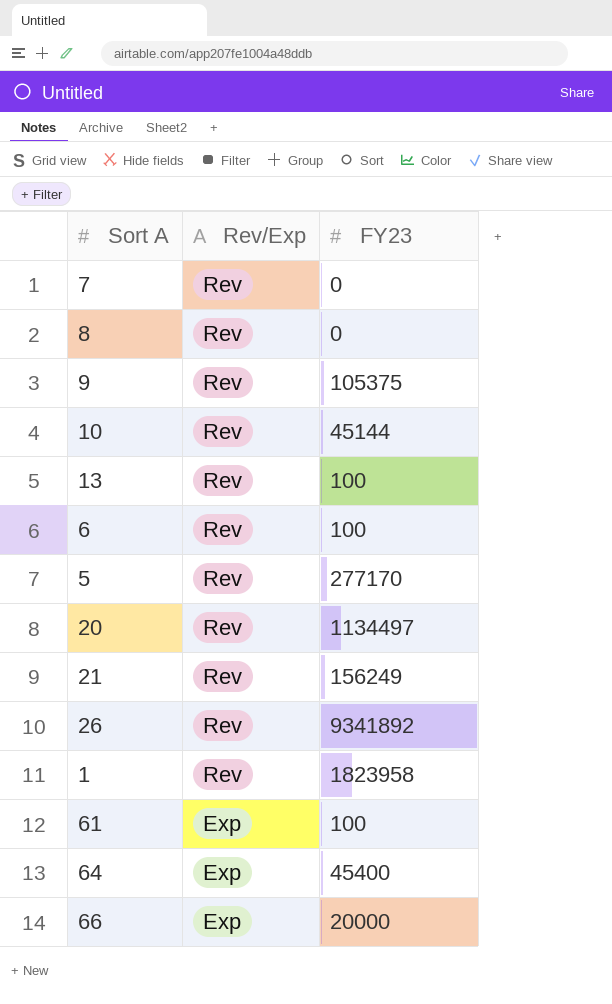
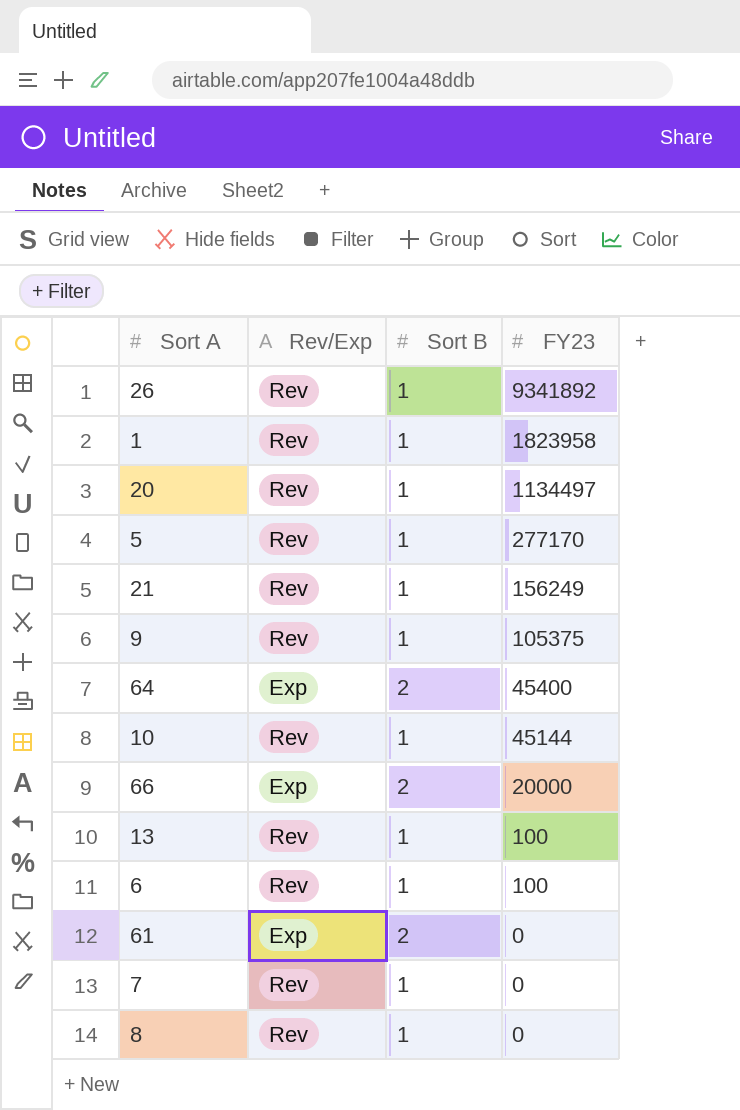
row order: Rev/Exp descending -> FY23 descending
column Sort B | position: none -> 3
61 | FY23: 100 -> 0

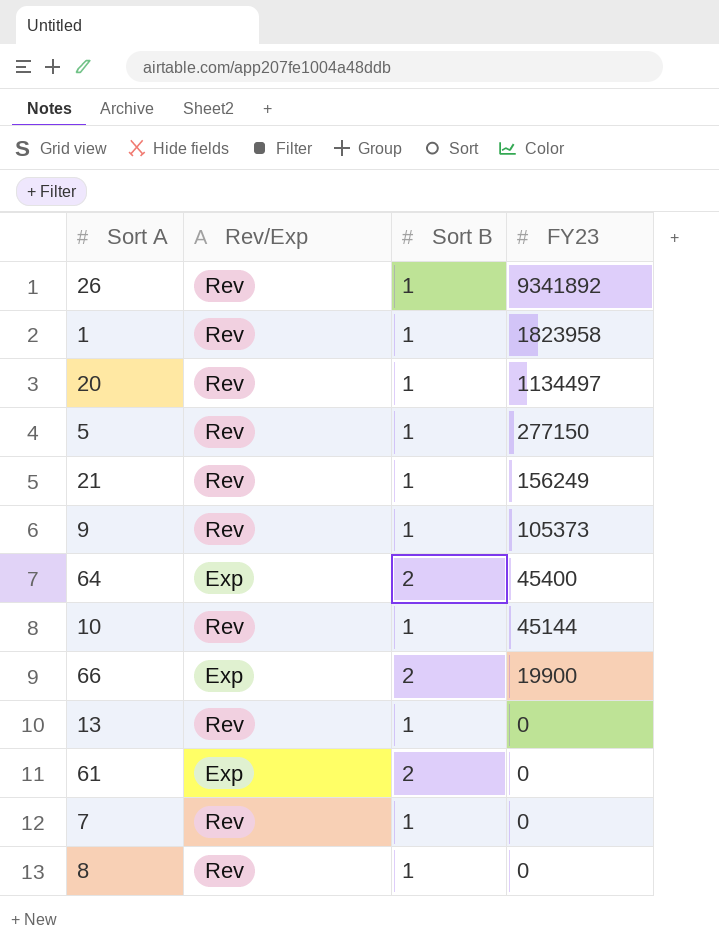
row 6: Rev | 1 | 100 -> none
5 | FY23: 277170 -> 277150
9 | FY23: 105375 -> 105373
66 | FY23: 20000 -> 19900
13 | FY23: 100 -> 0

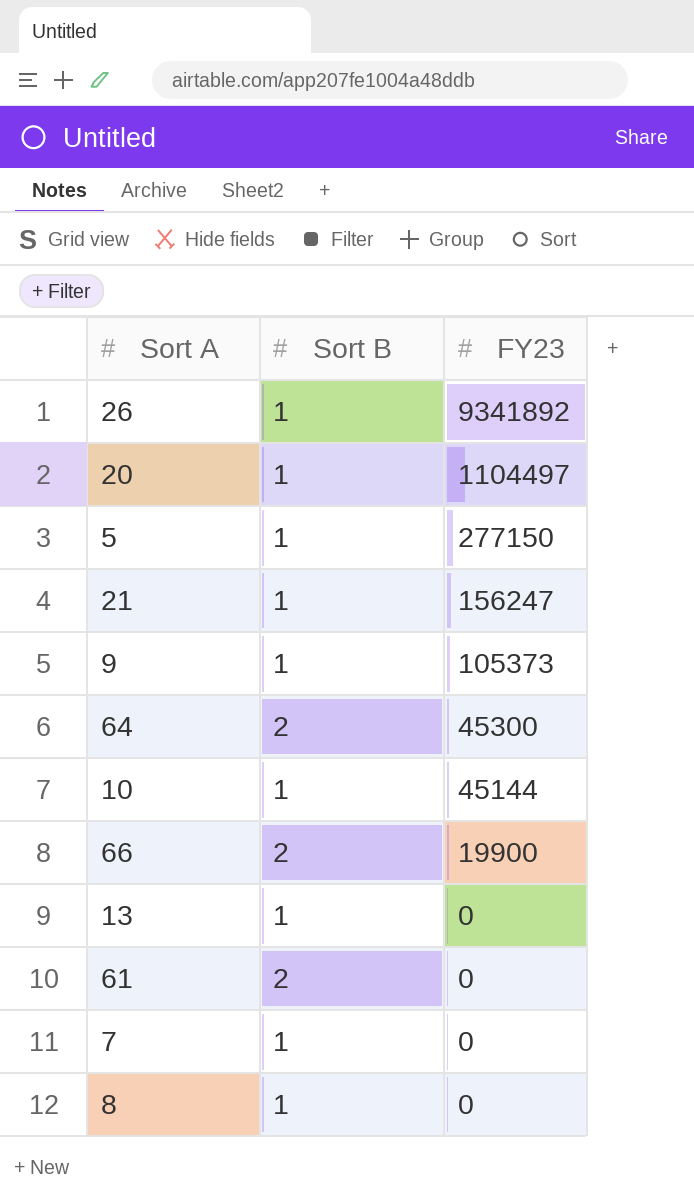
column Rev/Exp | position: 2 -> none
row 1: Rev | 1 | 1823958 -> none
20 | FY23: 1134497 -> 1104497
21 | FY23: 156249 -> 156247
64 | FY23: 45400 -> 45300

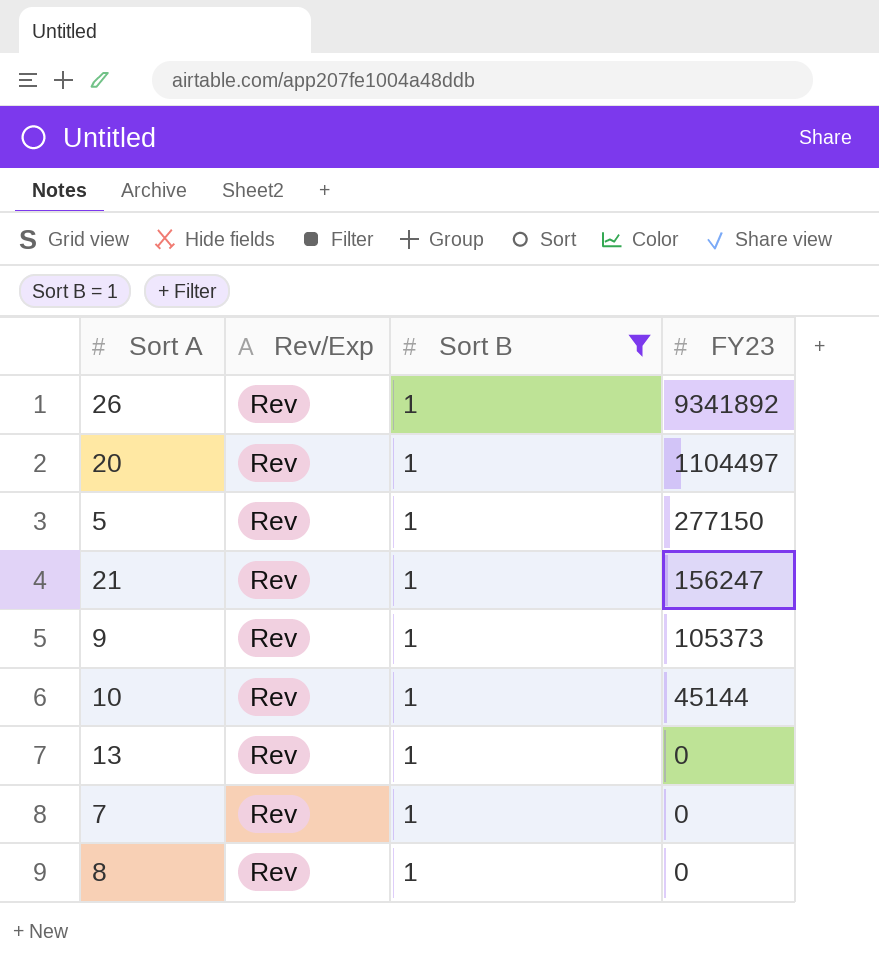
filter: none -> Sort B = 1
column Rev/Exp | position: none -> 2

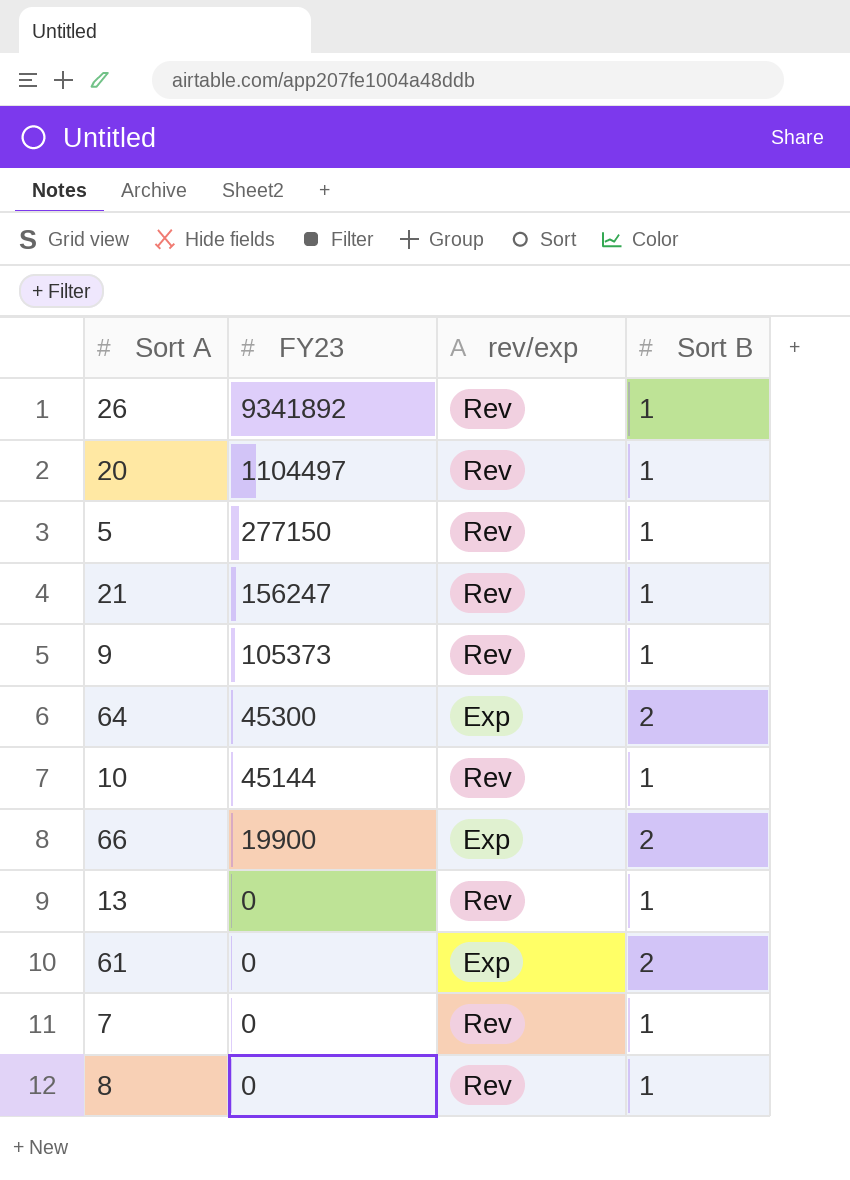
filter: Sort B = 1 -> none
column FY23 | position: 4 -> 2
column name: Rev/Exp -> rev/exp

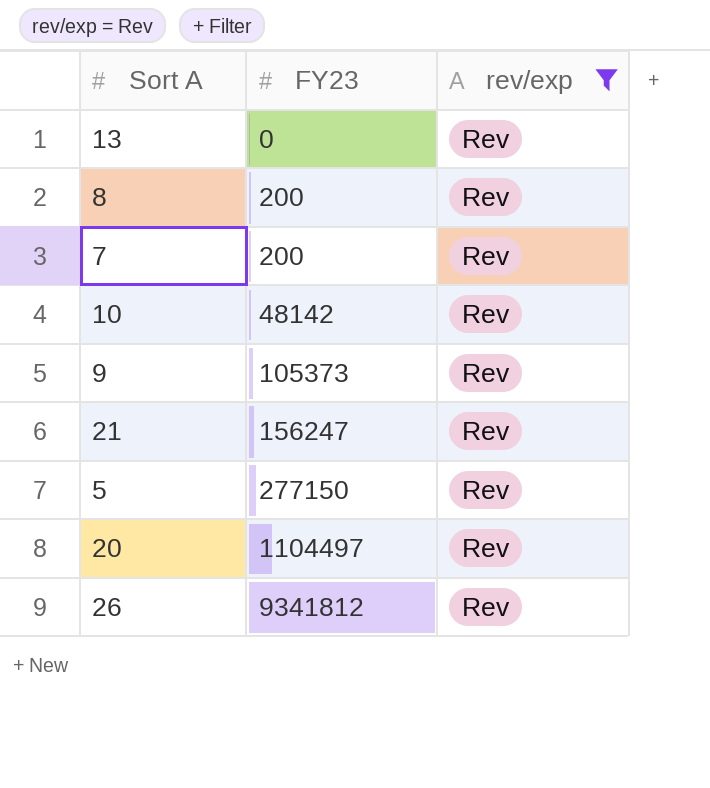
filter: none -> rev/exp = Rev
row order: FY23 descending -> FY23 ascending
column Sort B | position: 4 -> none
8 | FY23: 0 -> 200
7 | FY23: 0 -> 200
10 | FY23: 45144 -> 48142
26 | FY23: 9341892 -> 9341812

